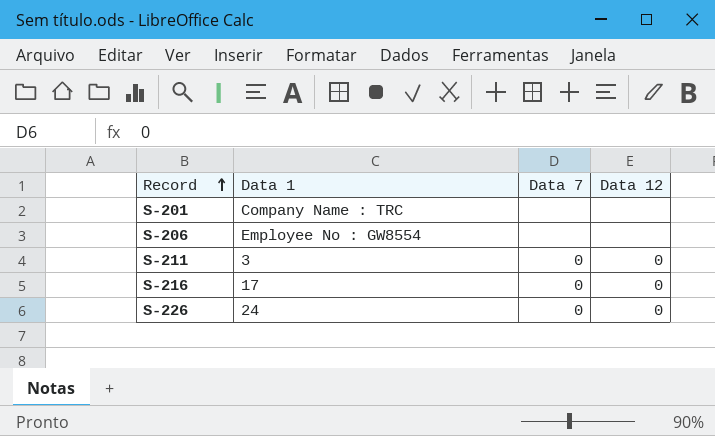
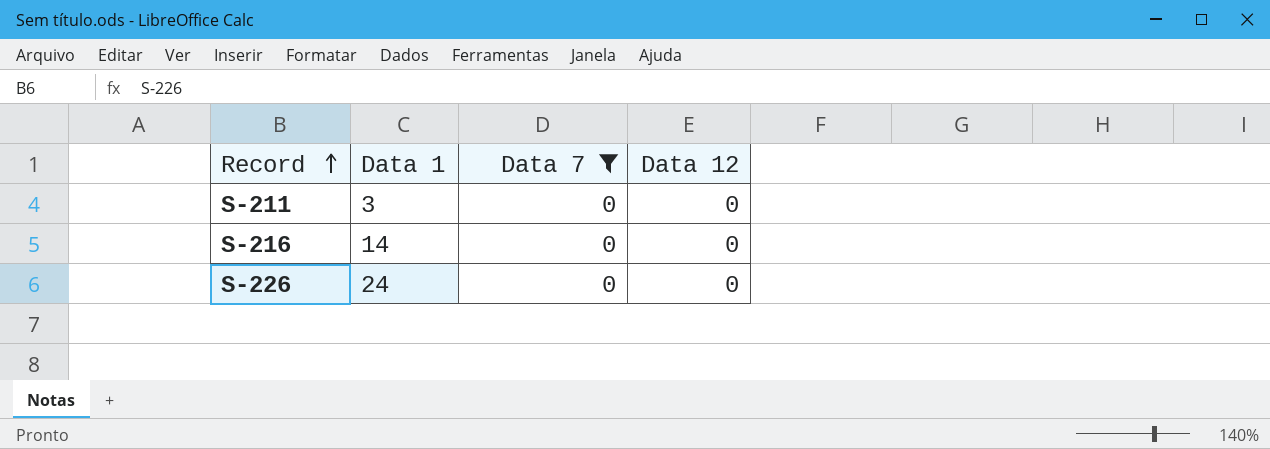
filter: none -> Data 7 = 0
S-216 | Data 1: 17 -> 14

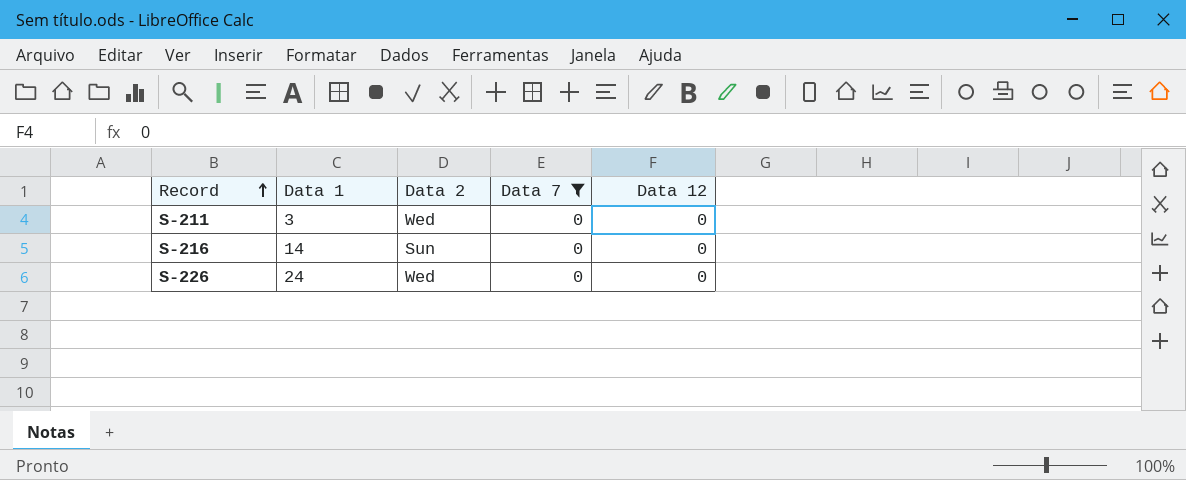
column Data 2 | position: none -> 3

